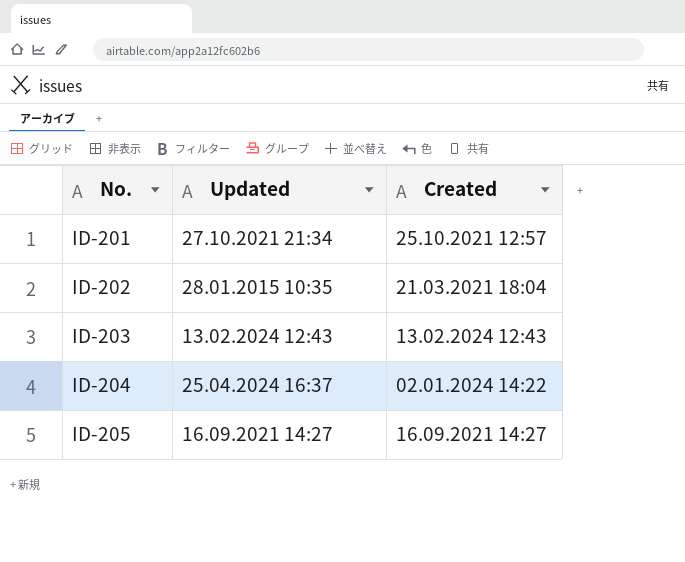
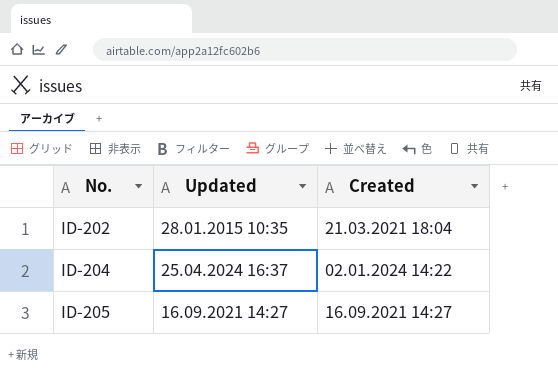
row ID-201: 27.10.2021 21:34 | 25.10.2021 12:57 -> none
row ID-203: 13.02.2024 12:43 | 13.02.2024 12:43 -> none

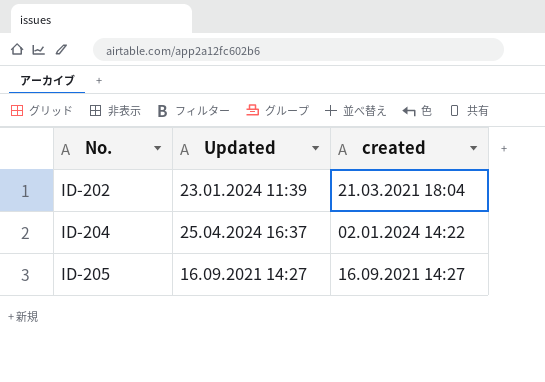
column name: Created -> created
ID-202 | Updated: 28.01.2015 10:35 -> 23.01.2024 11:39

